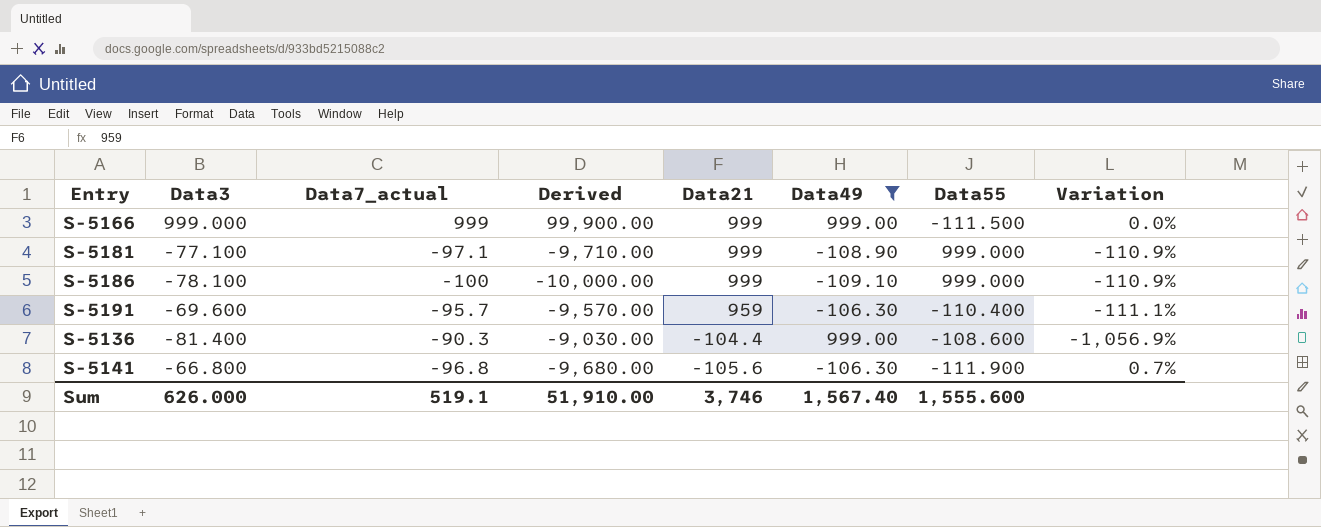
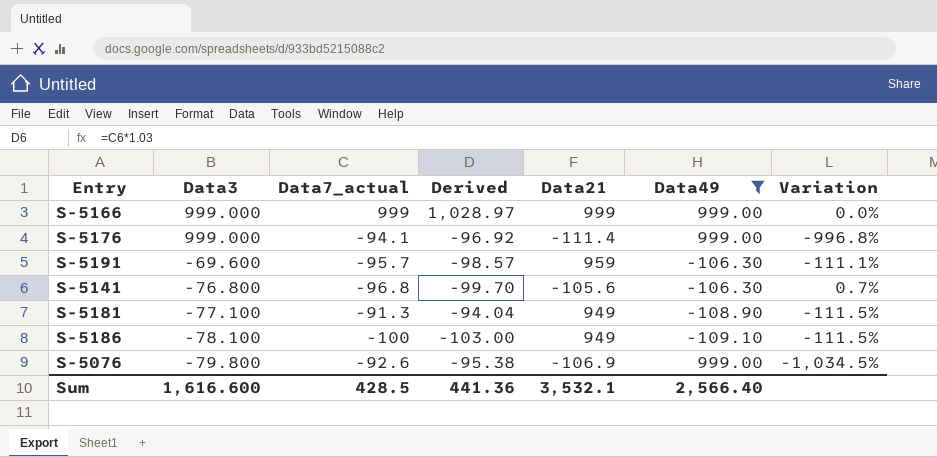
row order: Data21 descending -> Data3 descending
column Data55 | position: 7 -> none
column Derived | formula: [Data7_actual] * 100 -> [Data7_actual] * 1.03
row S-5136: -81.400 | -90.3 | -9,030.00 | -104.4 | 999.00 | -108.600 | -1,056.9% -> none
row S-5176: none -> 999.000 | -94.1 | -96.92 | -111.4 | 999.00 | -996.8%
S-5141 | Data3: -66.800 -> -76.800
S-5181 | Data7_actual: -97.1 -> -91.3
S-5181 | Data21: 999 -> 949
S-5181 | Variation: -110.9% -> -111.5%
S-5186 | Data21: 999 -> 949
S-5186 | Variation: -110.9% -> -111.5%
row S-5076: none -> -79.800 | -92.6 | -95.38 | -106.9 | 999.00 | -1,034.5%
Sum | Data3: 626.000 -> 1,616.600
Sum | Data7_actual: 519.1 -> 428.5
Sum | Derived: 51,910.00 -> 441.36
Sum | Data21: 3,746 -> 3,532.1
Sum | Data49: 1,567.40 -> 2,566.40

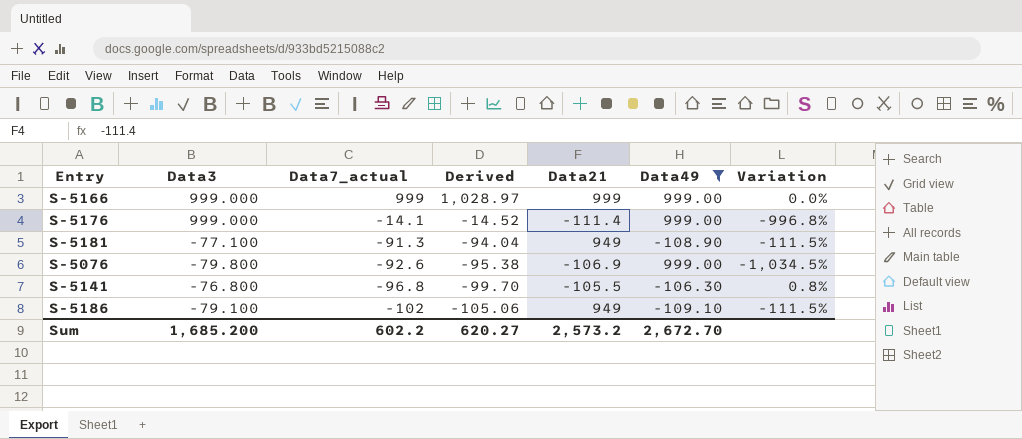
row order: Data3 descending -> Data7_actual descending
row S-5191: -69.600 | -95.7 | -98.57 | 959 | -106.30 | -111.1% -> none
S-5176 | Data7_actual: -94.1 -> -14.1
S-5176 | Derived: -96.92 -> -14.52
S-5141 | Data21: -105.6 -> -105.5
S-5141 | Variation: 0.7% -> 0.8%
S-5186 | Data3: -78.100 -> -79.100
S-5186 | Data7_actual: -100 -> -102
S-5186 | Derived: -103.00 -> -105.06
Sum | Data3: 1,616.600 -> 1,685.200
Sum | Data7_actual: 428.5 -> 602.2
Sum | Derived: 441.36 -> 620.27
Sum | Data21: 3,532.1 -> 2,573.2
Sum | Data49: 2,566.40 -> 2,672.70

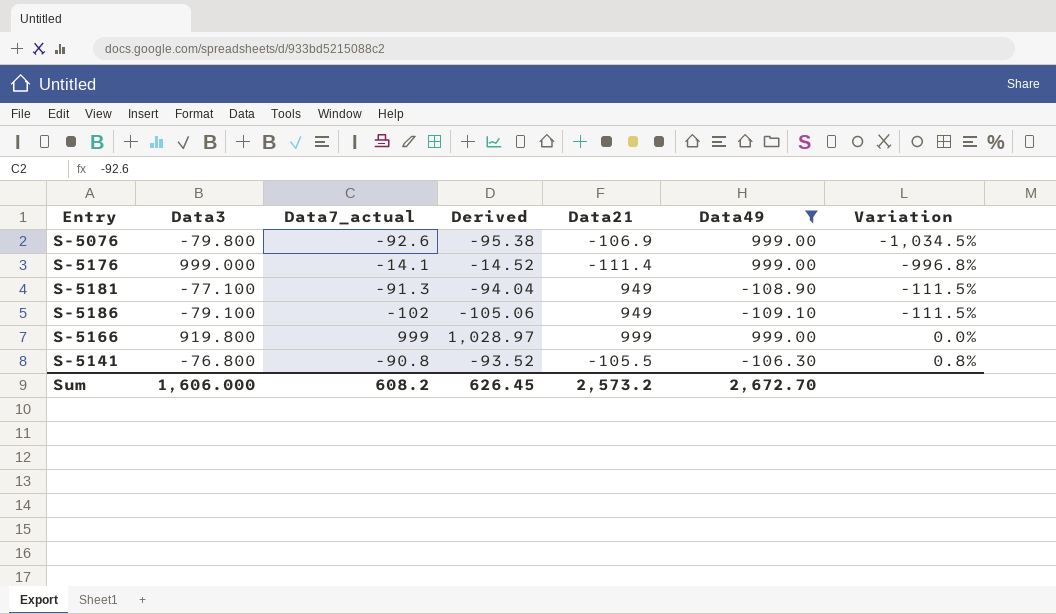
row order: Data7_actual descending -> Variation ascending
S-5166 | Data3: 999.000 -> 919.800
S-5141 | Data7_actual: -96.8 -> -90.8
S-5141 | Derived: -99.70 -> -93.52
Sum | Data3: 1,685.200 -> 1,606.000
Sum | Data7_actual: 602.2 -> 608.2
Sum | Derived: 620.27 -> 626.45

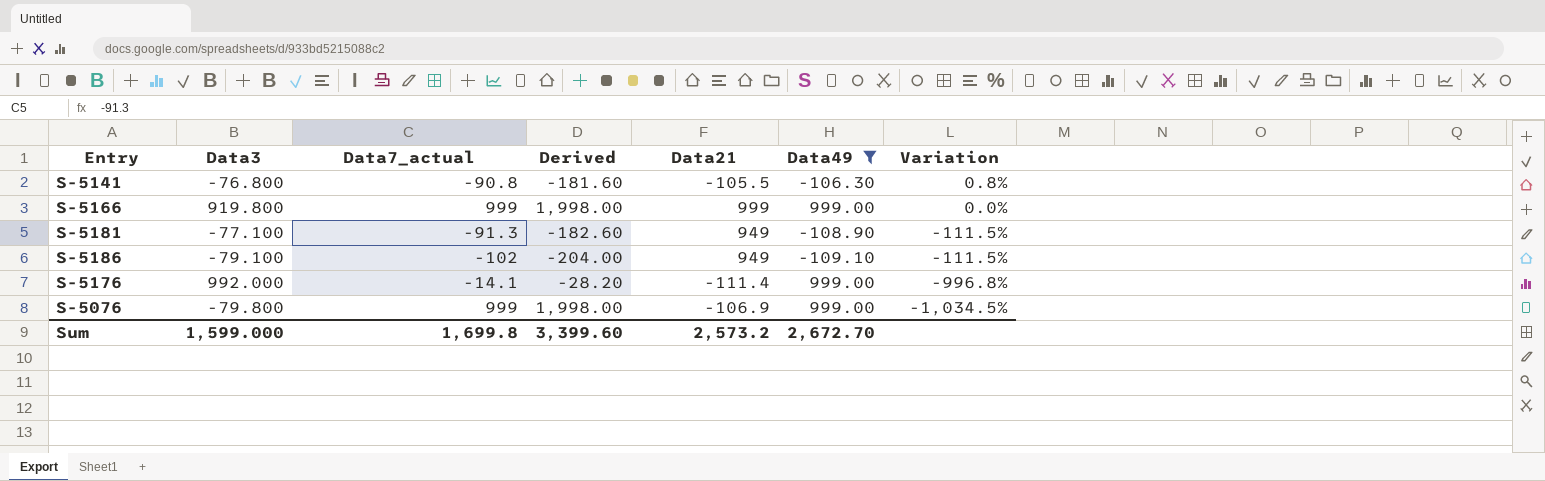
row order: Variation ascending -> Variation descending
column Derived | formula: [Data7_actual] * 1.03 -> [Data7_actual] * 2
S-5176 | Data3: 999.000 -> 992.000
S-5076 | Data7_actual: -92.6 -> 999
Sum | Data3: 1,606.000 -> 1,599.000
Sum | Data7_actual: 608.2 -> 1,699.8
Sum | Derived: 626.45 -> 3,399.60

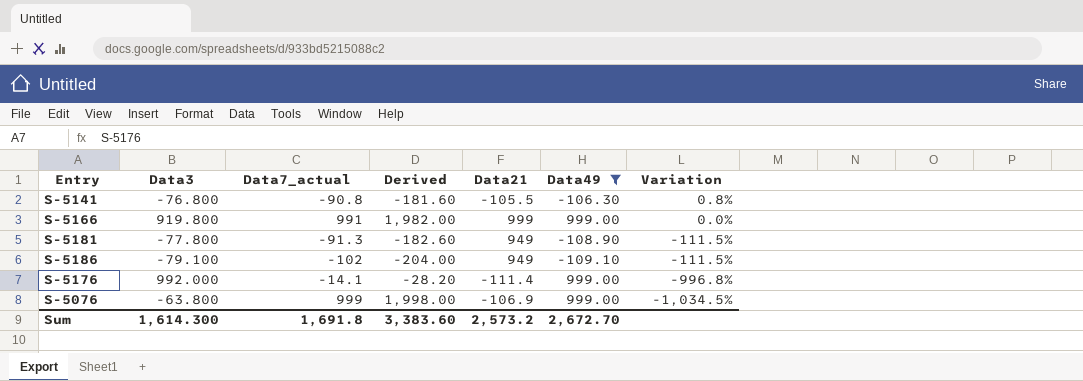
S-5166 | Data7_actual: 999 -> 991
S-5166 | Derived: 1,998.00 -> 1,982.00
S-5181 | Data3: -77.100 -> -77.800
S-5076 | Data3: -79.800 -> -63.800
Sum | Data3: 1,599.000 -> 1,614.300
Sum | Data7_actual: 1,699.8 -> 1,691.8
Sum | Derived: 3,399.60 -> 3,383.60

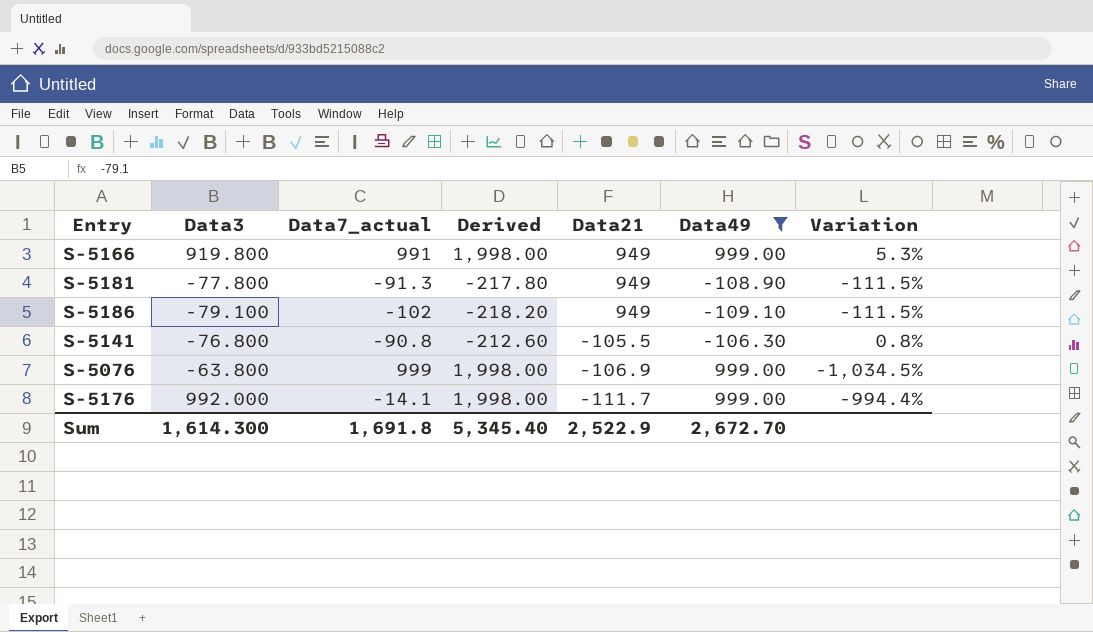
row order: Variation descending -> Data21 descending
column Derived | formula: [Data7_actual] * 2 -> [Data49] * 2
S-5166 | Data21: 999 -> 949
S-5166 | Variation: 0.0% -> 5.3%
S-5176 | Data21: -111.4 -> -111.7
S-5176 | Variation: -996.8% -> -994.4%
Sum | Derived: 3,383.60 -> 5,345.40
Sum | Data21: 2,573.2 -> 2,522.9

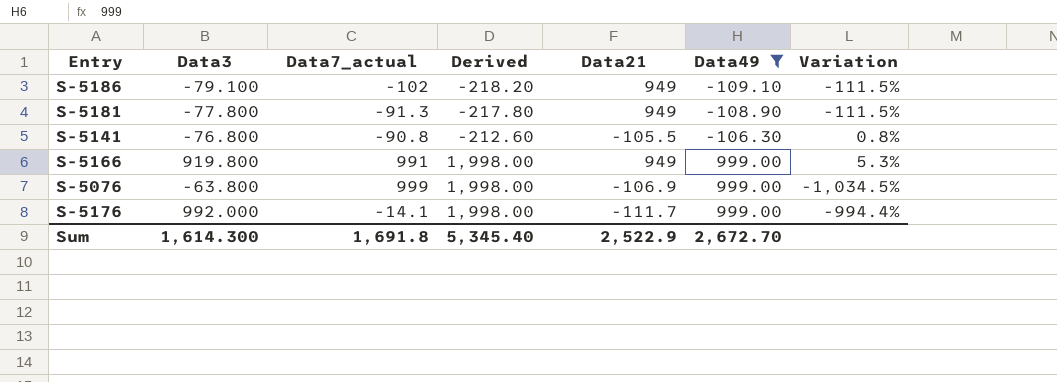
row order: Data21 descending -> Derived ascending

